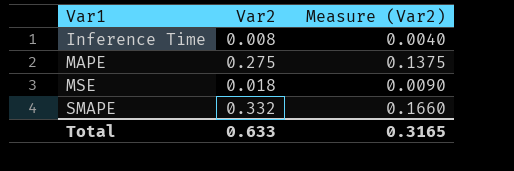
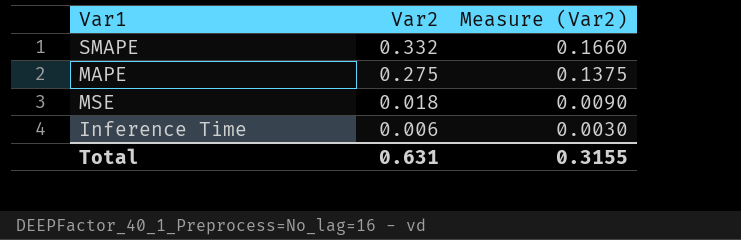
row order: Var1 ascending -> Var2 descending
Inference Time | Var2: 0.008 -> 0.006
Inference Time | Measure (Var2): 0.0040 -> 0.0030
Total | Var2: 0.633 -> 0.631
Total | Measure (Var2): 0.3165 -> 0.3155

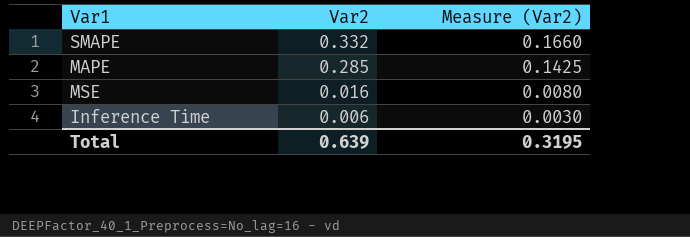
MAPE | Var2: 0.275 -> 0.285
MAPE | Measure (Var2): 0.1375 -> 0.1425
MSE | Var2: 0.018 -> 0.016
MSE | Measure (Var2): 0.0090 -> 0.0080
Total | Var2: 0.631 -> 0.639
Total | Measure (Var2): 0.3155 -> 0.3195

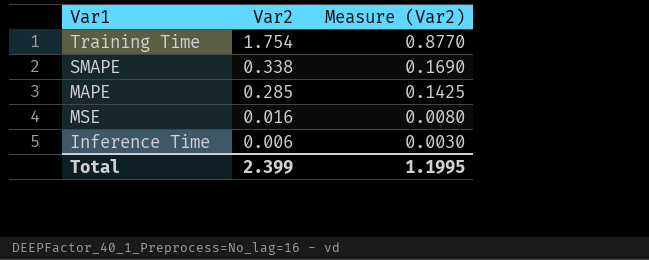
row Training Time: none -> 1.754 | 0.8770
SMAPE | Var2: 0.332 -> 0.338
SMAPE | Measure (Var2): 0.1660 -> 0.1690
Total | Var2: 0.639 -> 2.399
Total | Measure (Var2): 0.3195 -> 1.1995

